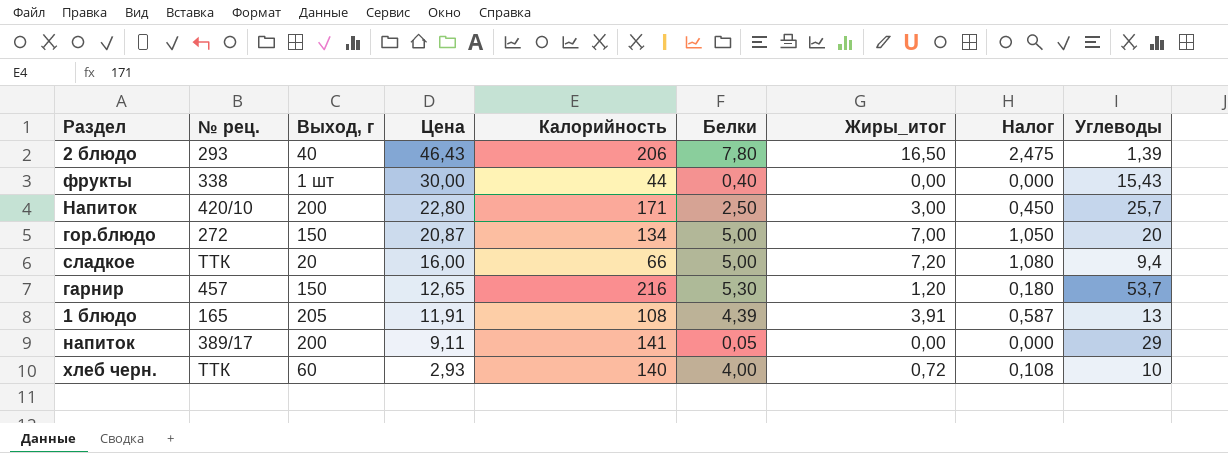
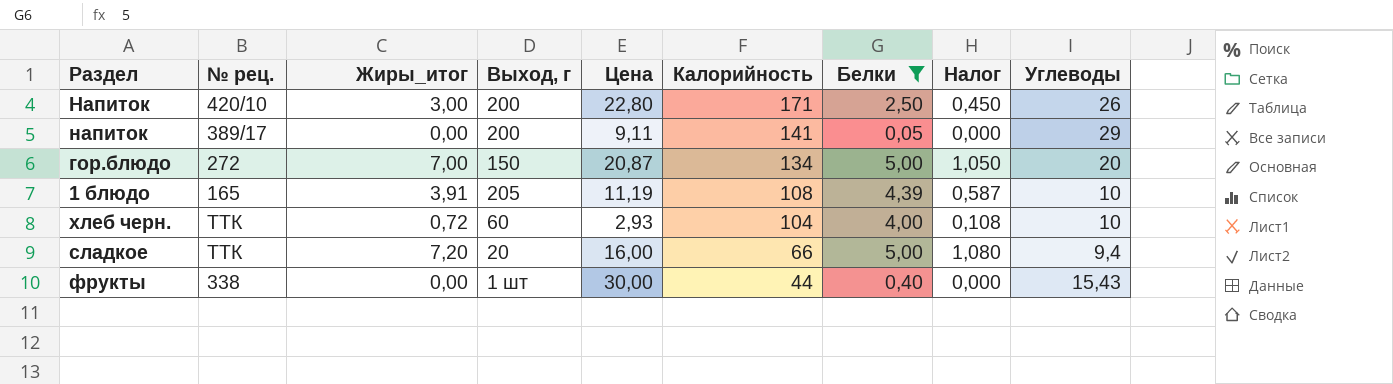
filter: none -> Белки <= 5,00
row order: Цена descending -> Калорийность descending
column Жиры_итог | position: 7 -> 3
Напиток | Углеводы: 25,7 -> 26
1 блюдо | Цена: 11,91 -> 11,19
1 блюдо | Углеводы: 13 -> 10
хлеб черн. | Калорийность: 140 -> 104

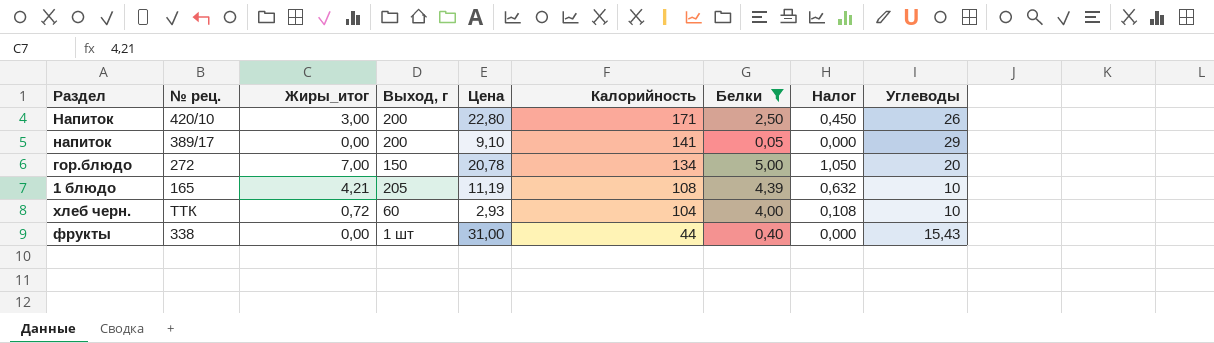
row сладкое: ТТК | 7,20 | 20 | 16,00 | 66 | 5,00 | 1,080 | 9,4 -> none
напиток | Цена: 9,11 -> 9,10
гор.блюдо | Цена: 20,87 -> 20,78
1 блюдо | Жиры_итог: 3,91 -> 4,21
1 блюдо | Налог: 0,587 -> 0,632
фрукты | Цена: 30,00 -> 31,00

